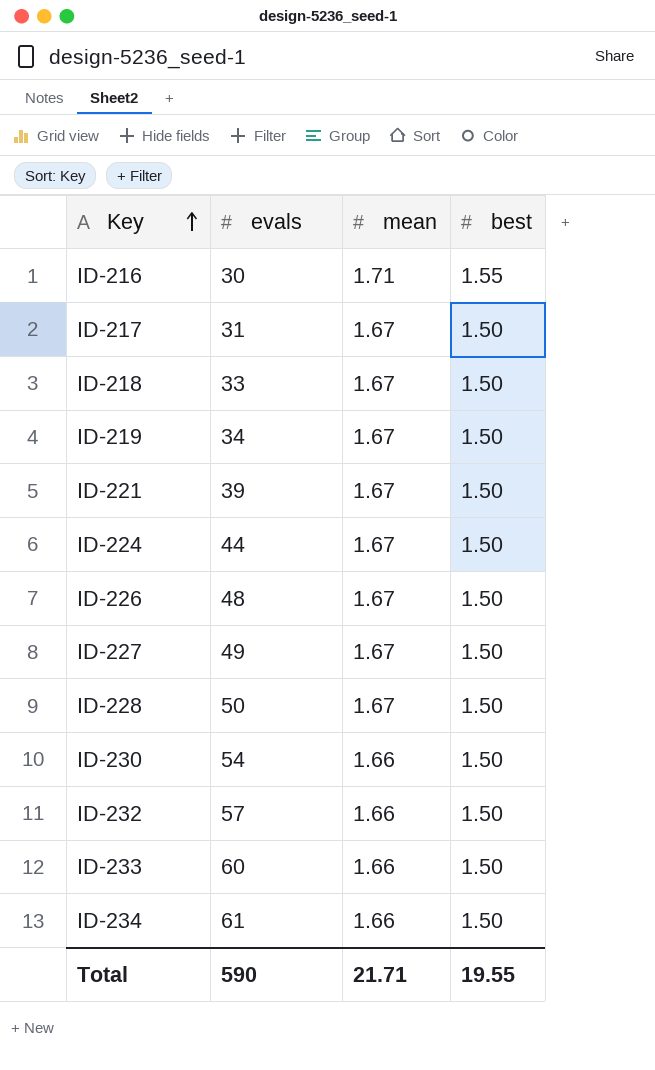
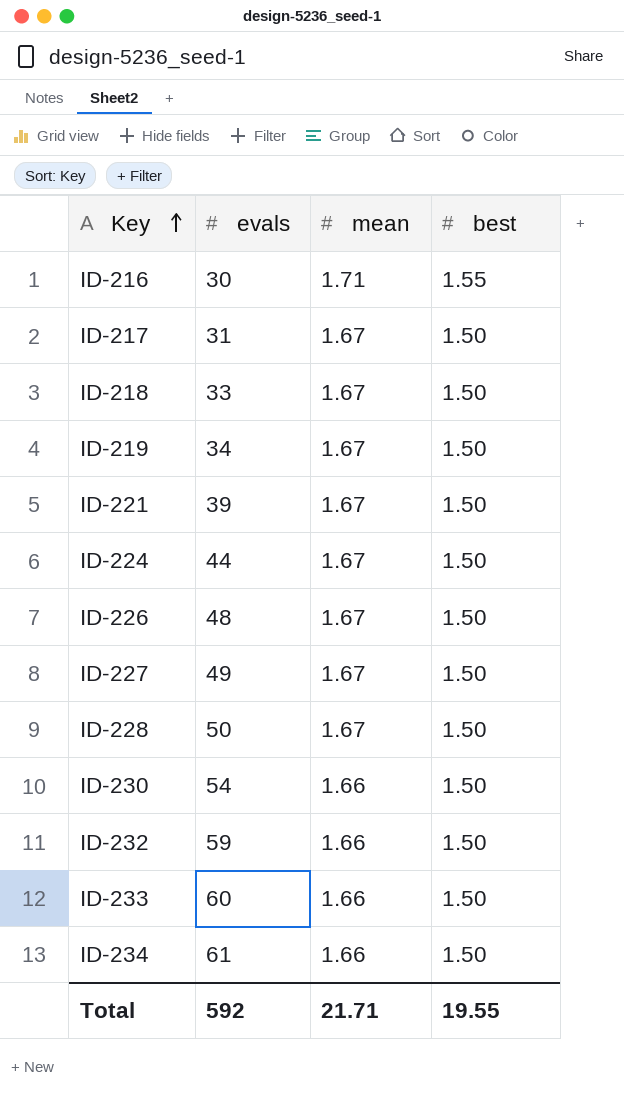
ID-232 | evals: 57 -> 59
Total | evals: 590 -> 592

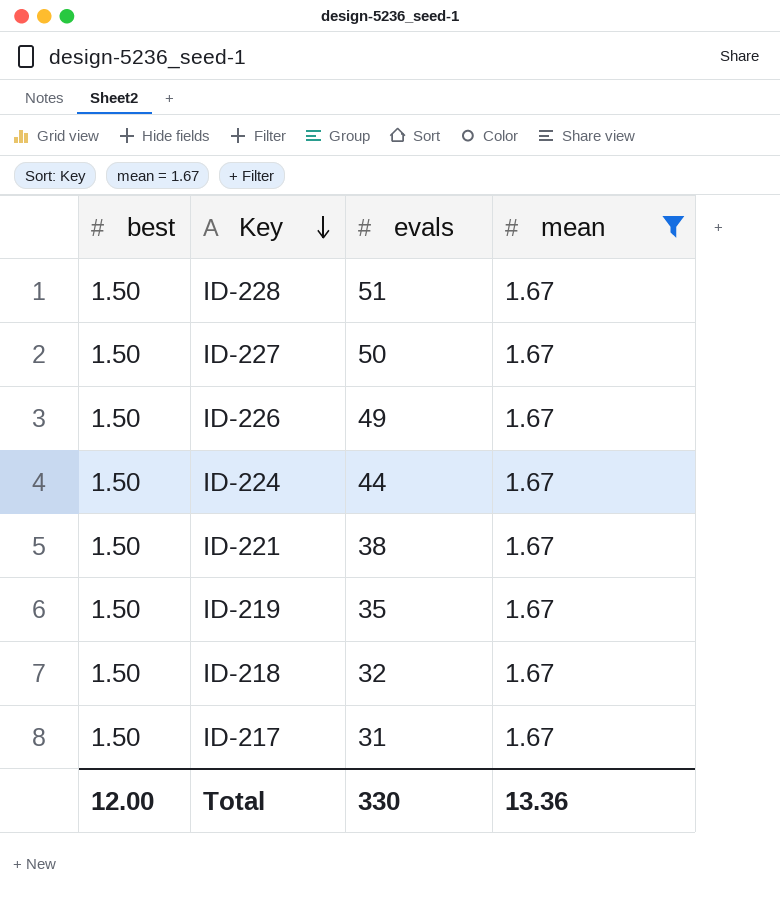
filter: none -> mean = 1.67
row order: Key ascending -> Key descending
column best | position: 4 -> 1
ID-228 | evals: 50 -> 51
ID-227 | evals: 49 -> 50
ID-226 | evals: 48 -> 49
ID-221 | evals: 39 -> 38
ID-219 | evals: 34 -> 35
ID-218 | evals: 33 -> 32
Total | best: 19.55 -> 12.00
Total | evals: 592 -> 330
Total | mean: 21.71 -> 13.36

